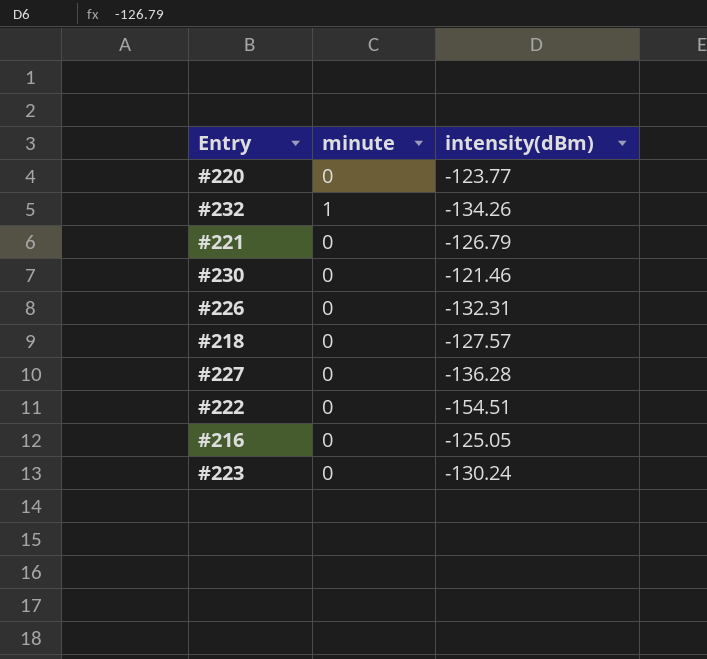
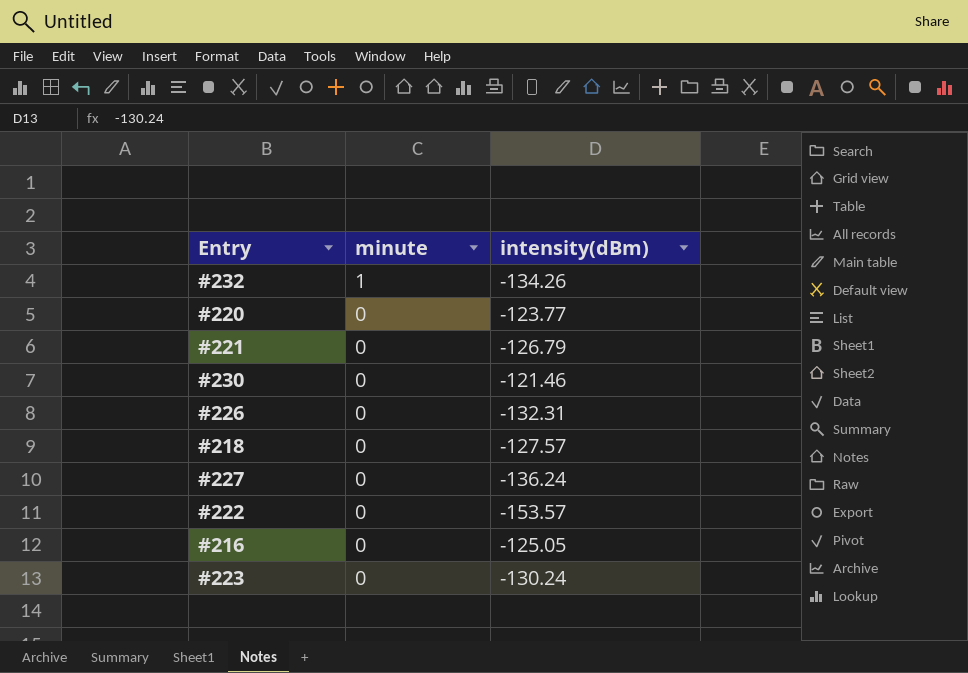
row order: none -> minute descending
#227 | intensity(dBm): -136.28 -> -136.24
#222 | intensity(dBm): -154.51 -> -153.57

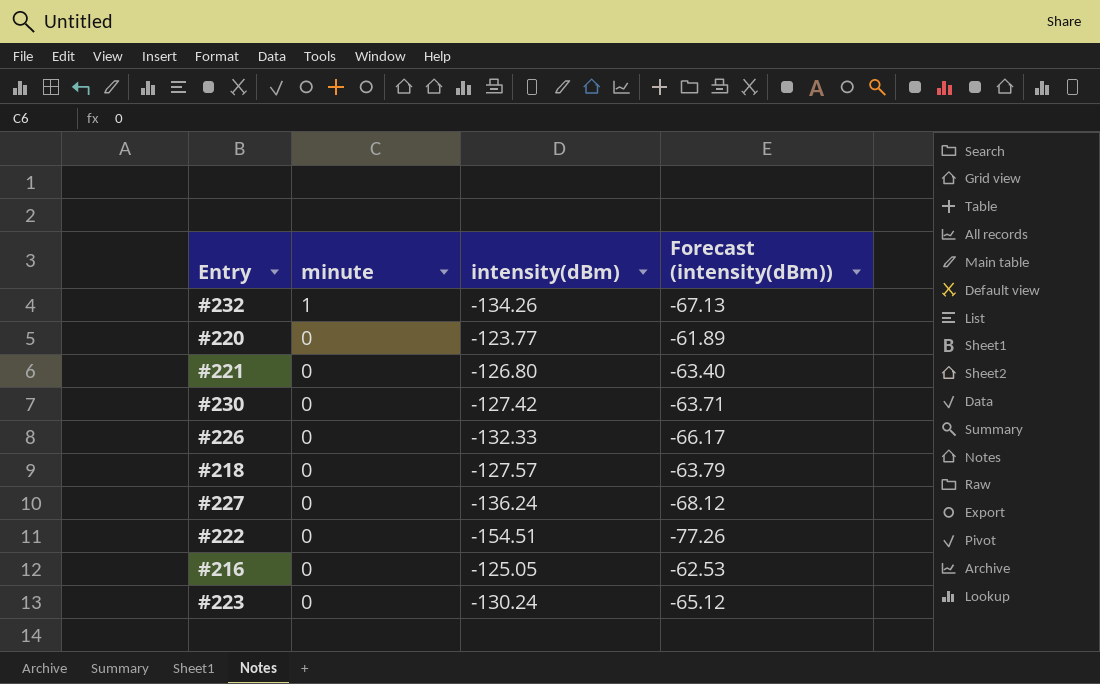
column Forecast (intensity(dBm)) | formula: none -> [intensity(dBm)] * 0.5
#221 | intensity(dBm): -126.79 -> -126.80
#230 | intensity(dBm): -121.46 -> -127.42
#226 | intensity(dBm): -132.31 -> -132.33
#222 | intensity(dBm): -153.57 -> -154.51

